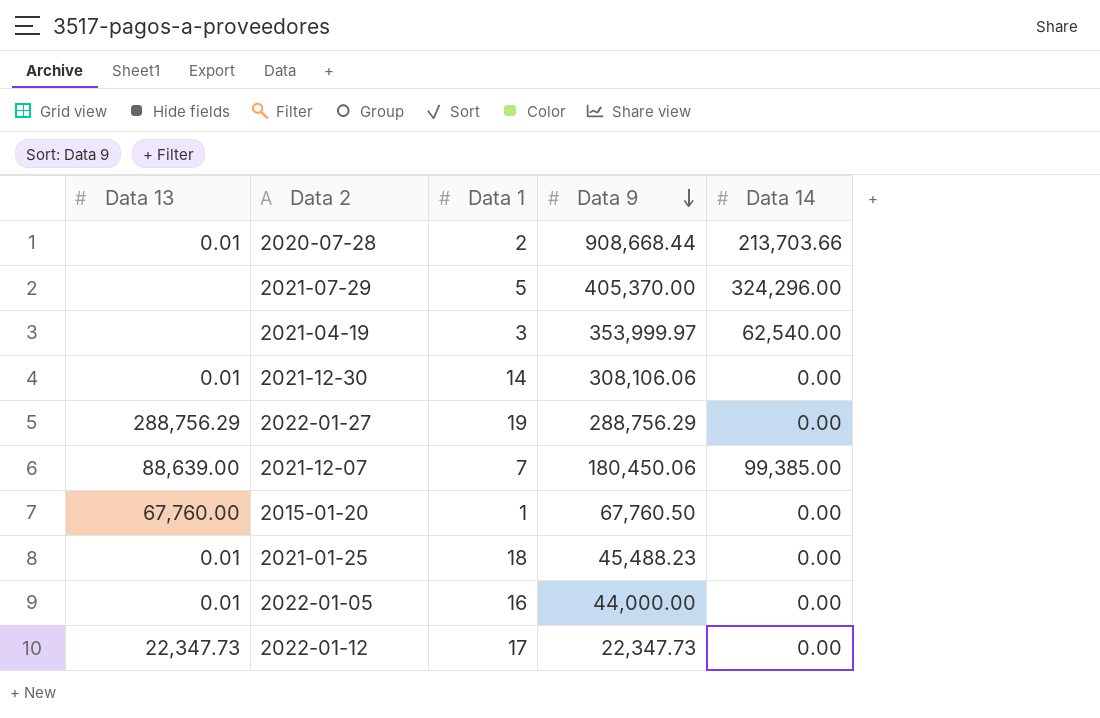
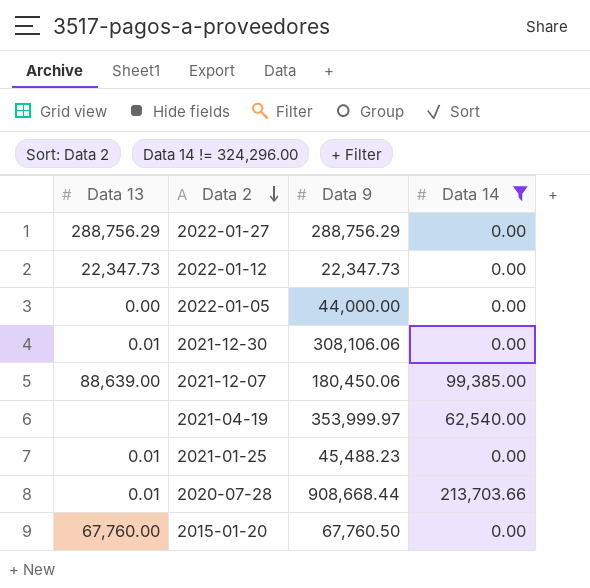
filter: none -> Data 14 != 324,296.00
row order: Data 9 descending -> Data 2 descending
column Data 1 | position: 3 -> none
2022-01-05 | Data 13: 0.01 -> 0.00

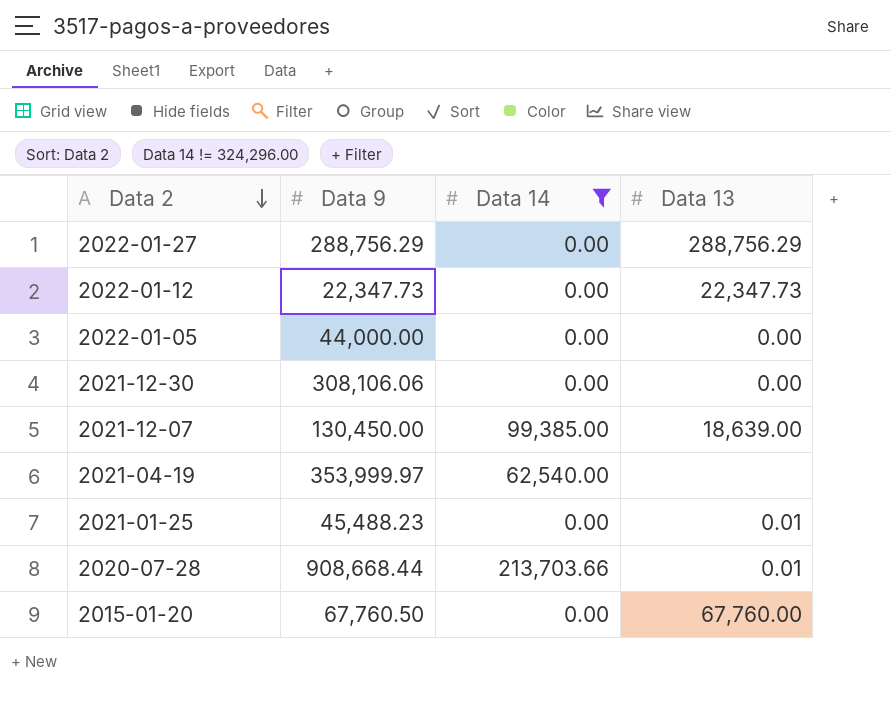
column Data 13 | position: 1 -> 4
2021-12-30 | Data 13: 0.01 -> 0.00
2021-12-07 | Data 9: 180,450.06 -> 130,450.00
2021-12-07 | Data 13: 88,639.00 -> 18,639.00

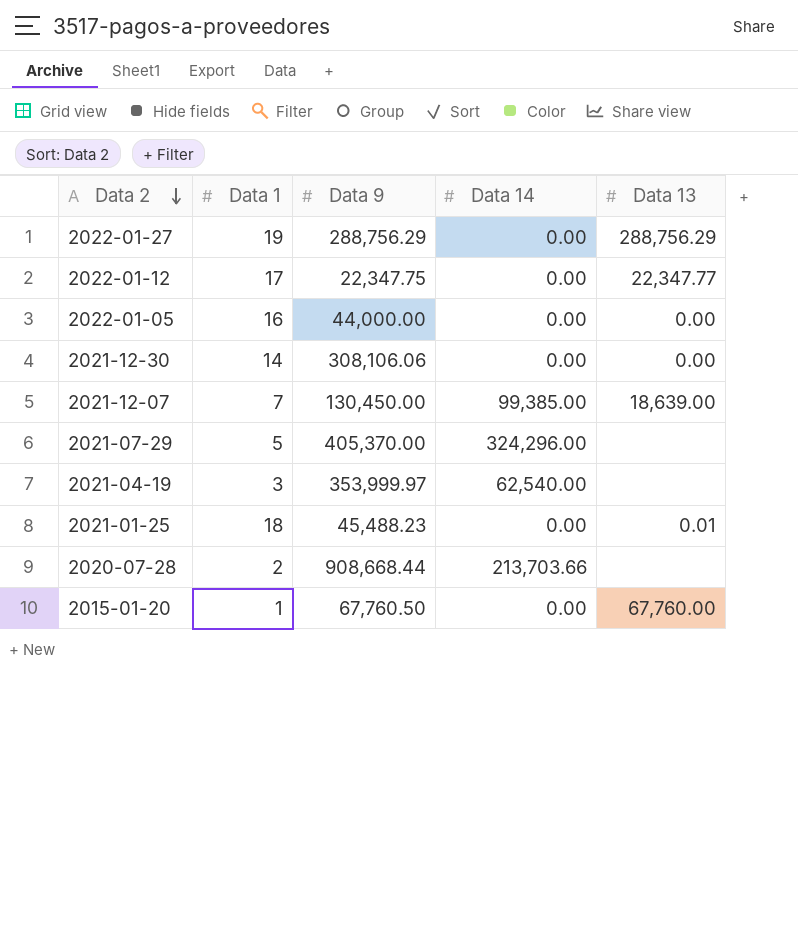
filter: Data 14 != 324,296.00 -> none
column Data 1 | position: none -> 2
2022-01-12 | Data 9: 22,347.73 -> 22,347.75
2022-01-12 | Data 13: 22,347.73 -> 22,347.77
2020-07-28 | Data 13: 0.01 -> none

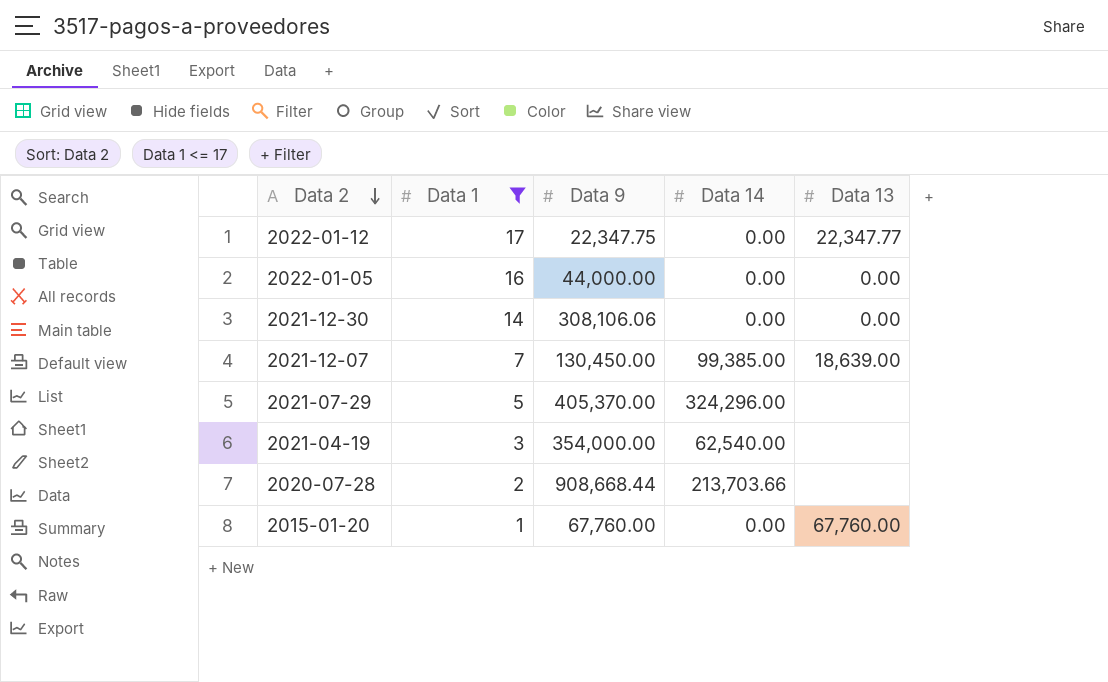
filter: none -> Data 1 <= 17
2021-04-19 | Data 9: 353,999.97 -> 354,000.00
2015-01-20 | Data 9: 67,760.50 -> 67,760.00

